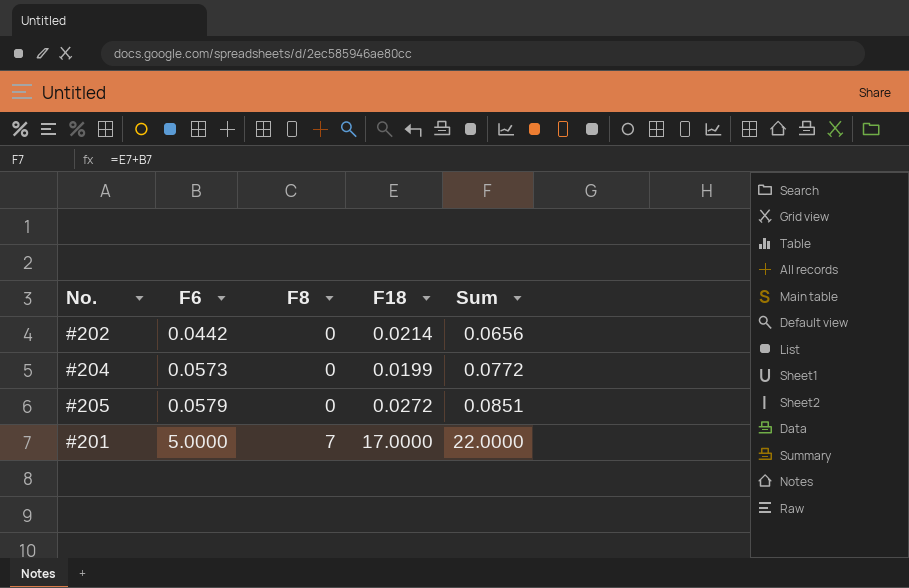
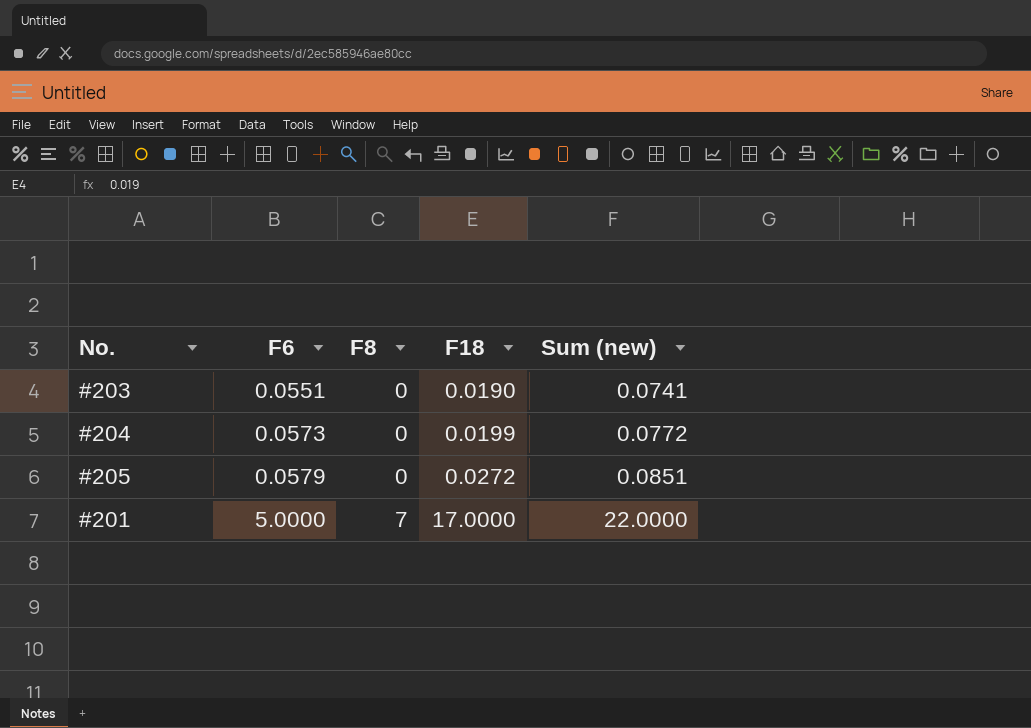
column name: Sum -> Sum (new)
row #202: 0.0442 | 0 | 0.0214 | 0.0656 -> none
row #203: none -> 0.0551 | 0 | 0.0190 | 0.0741

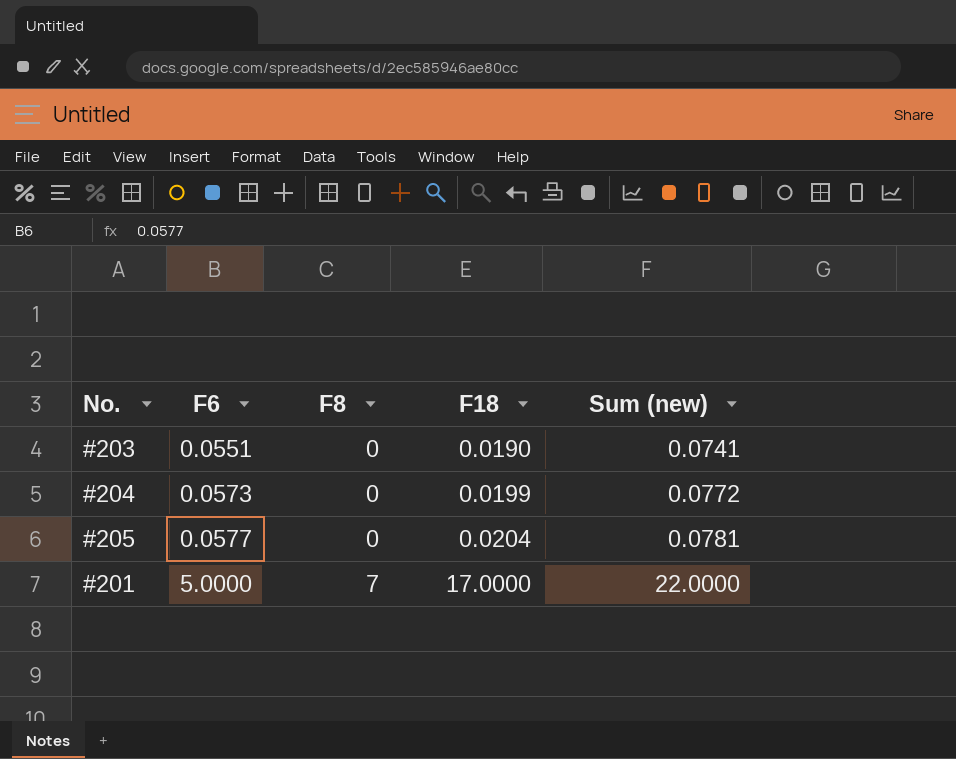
#205 | F6: 0.0579 -> 0.0577
#205 | F18: 0.0272 -> 0.0204
#205 | Sum (new): 0.0851 -> 0.0781

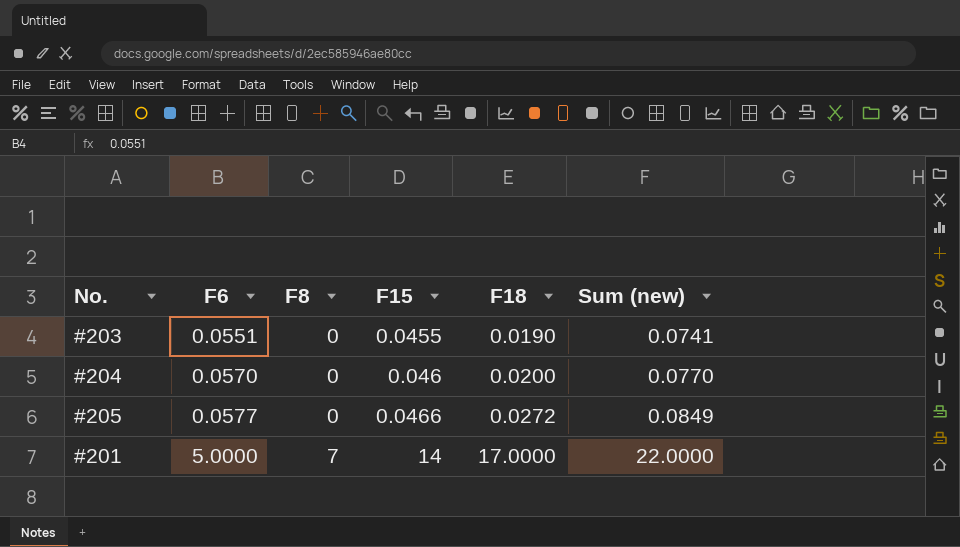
column F15 | position: none -> 4
#204 | F6: 0.0573 -> 0.0570
#204 | F18: 0.0199 -> 0.0200
#204 | Sum (new): 0.0772 -> 0.0770
#205 | F18: 0.0204 -> 0.0272
#205 | Sum (new): 0.0781 -> 0.0849

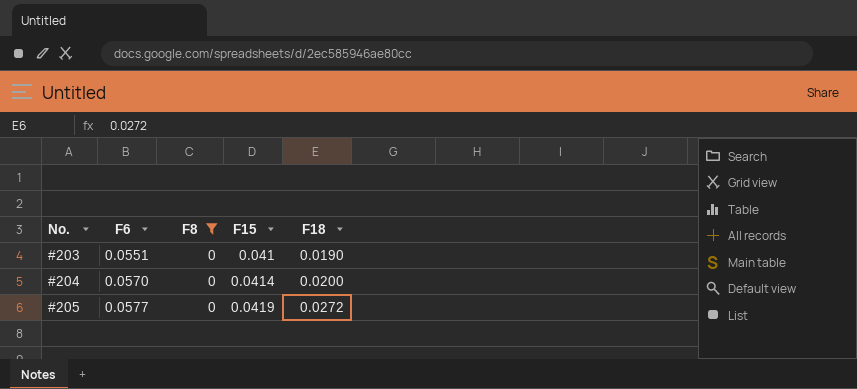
filter: none -> F8 = 0
column Sum (new) | formula: [F6] + [F18] -> none
#203 | F15: 0.0455 -> 0.041
#204 | F15: 0.046 -> 0.0414
#205 | F15: 0.0466 -> 0.0419

